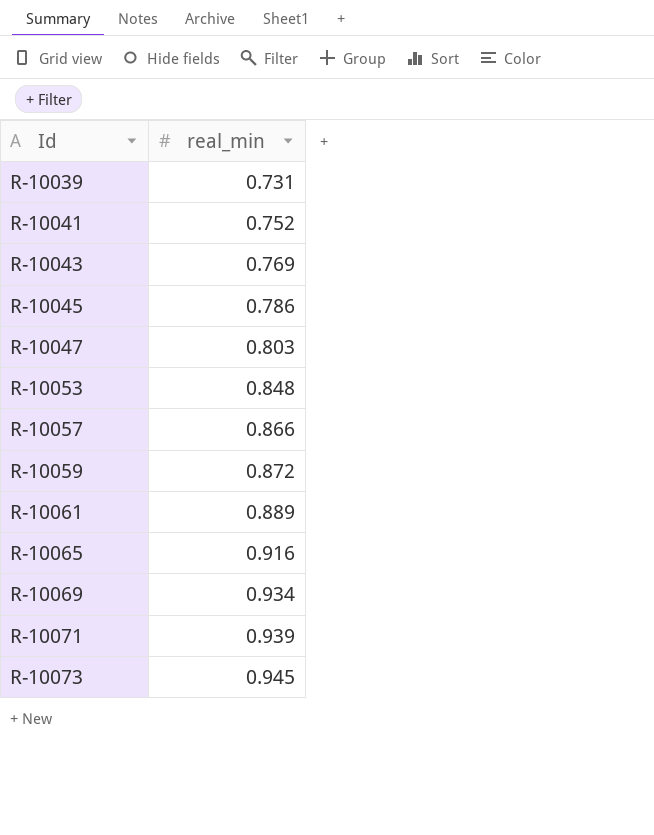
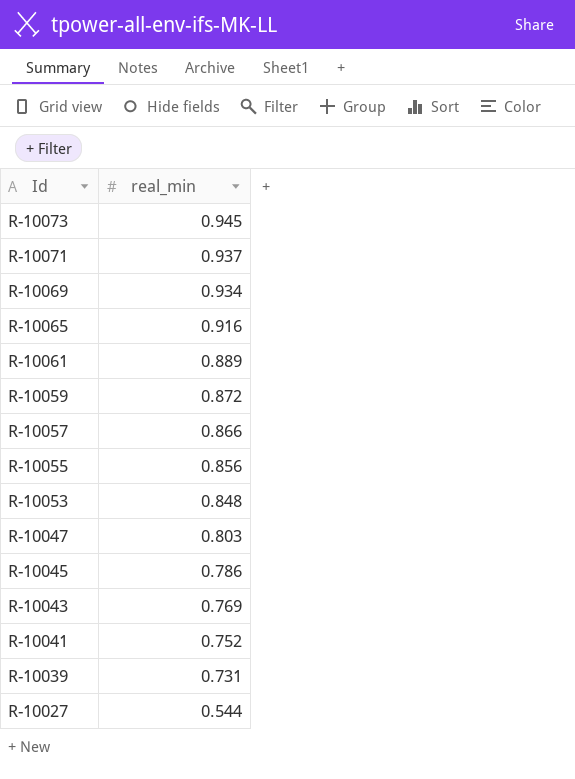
row order: Id ascending -> Id descending
R-10071 | real_min: 0.939 -> 0.937
row R-10055: none -> 0.856
row R-10027: none -> 0.544

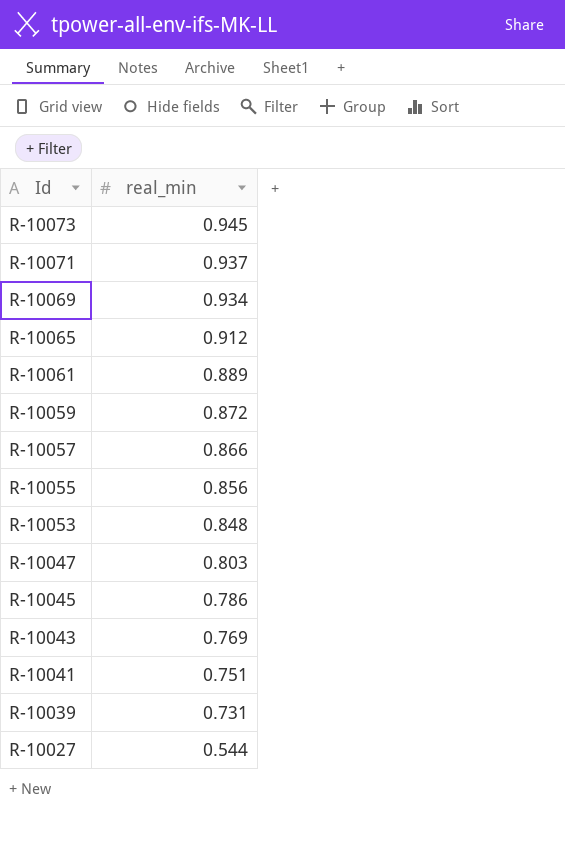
R-10065 | real_min: 0.916 -> 0.912
R-10041 | real_min: 0.752 -> 0.751

